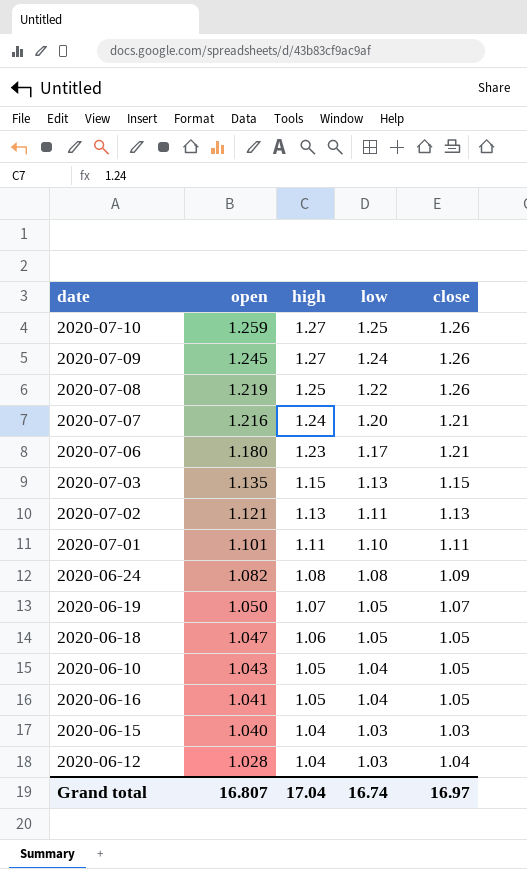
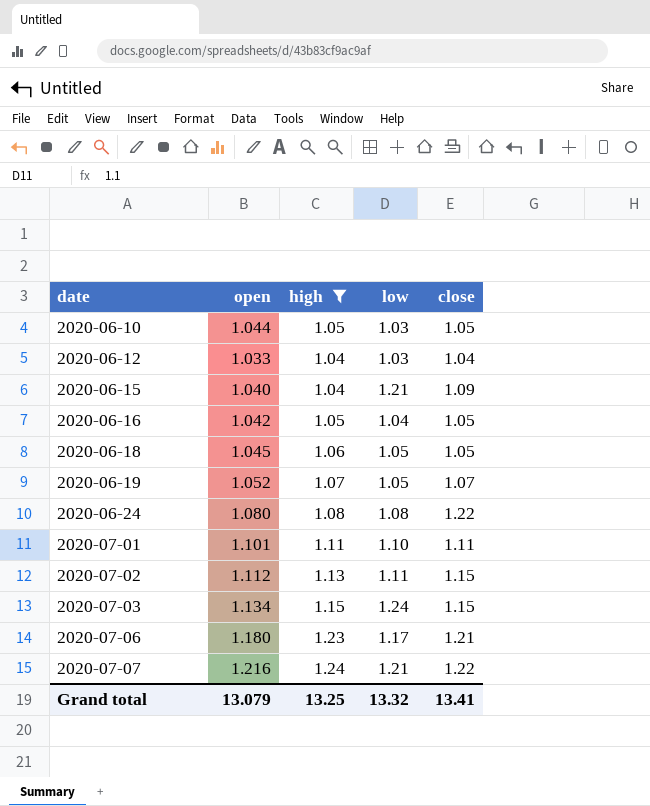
filter: none -> high <= 1.24
row order: open descending -> date ascending
2020-06-10 | open: 1.043 -> 1.044
2020-06-10 | low: 1.04 -> 1.03
2020-06-12 | open: 1.028 -> 1.033
2020-06-15 | low: 1.03 -> 1.21
2020-06-15 | close: 1.03 -> 1.09
2020-06-16 | open: 1.041 -> 1.042
2020-06-18 | open: 1.047 -> 1.045
2020-06-19 | open: 1.050 -> 1.052
2020-06-24 | open: 1.082 -> 1.080
2020-06-24 | close: 1.09 -> 1.22
2020-07-02 | open: 1.121 -> 1.112
2020-07-02 | close: 1.13 -> 1.15
2020-07-03 | open: 1.135 -> 1.134
2020-07-03 | low: 1.13 -> 1.24
2020-07-07 | low: 1.20 -> 1.21
2020-07-07 | close: 1.21 -> 1.22
Grand total | open: 16.807 -> 13.079
Grand total | high: 17.04 -> 13.25
Grand total | low: 16.74 -> 13.32
Grand total | close: 16.97 -> 13.41

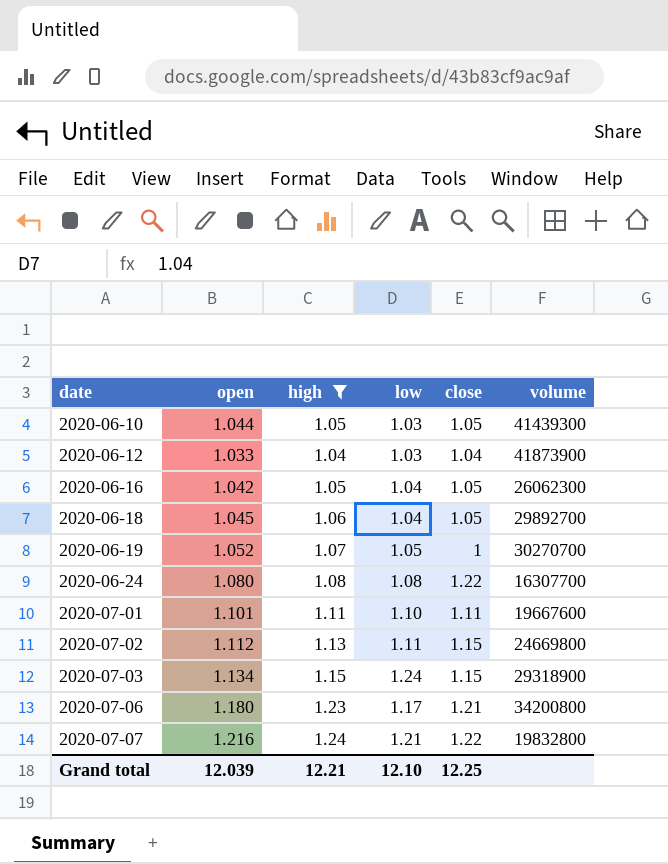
column volume | position: none -> 6
row 2020-06-15: 1.040 | 1.04 | 1.21 | 1.09 -> none
2020-06-18 | low: 1.05 -> 1.04
2020-06-19 | close: 1.07 -> 1
Grand total | open: 13.079 -> 12.039
Grand total | high: 13.25 -> 12.21
Grand total | low: 13.32 -> 12.10
Grand total | close: 13.41 -> 12.25

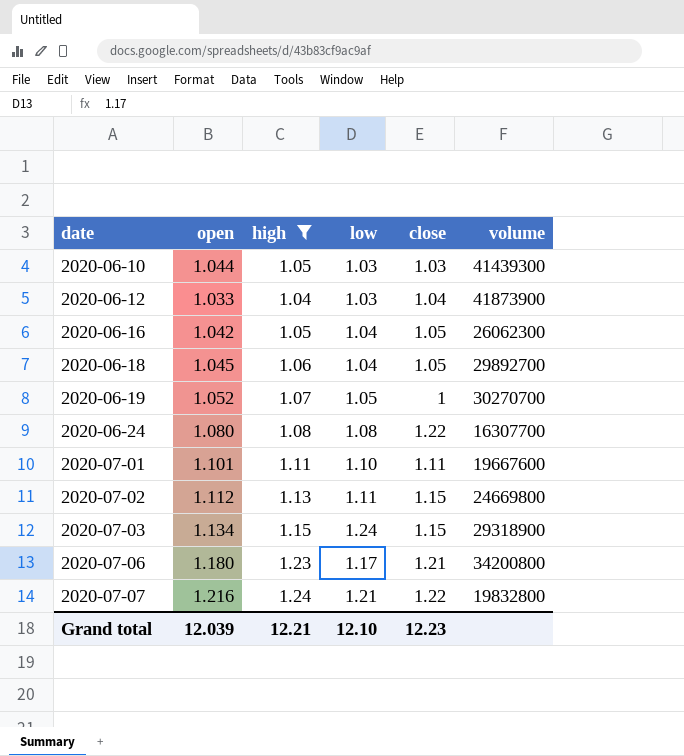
2020-06-10 | close: 1.05 -> 1.03
Grand total | close: 12.25 -> 12.23

